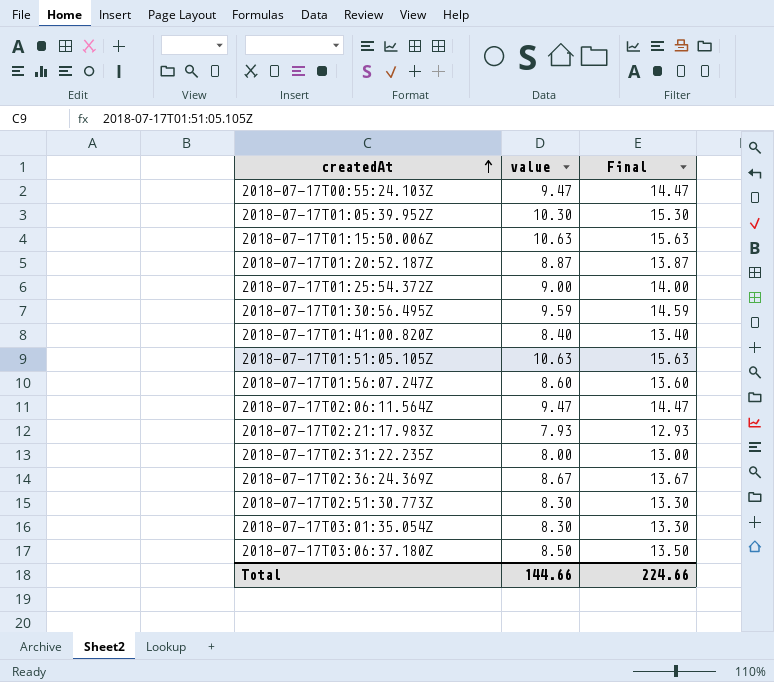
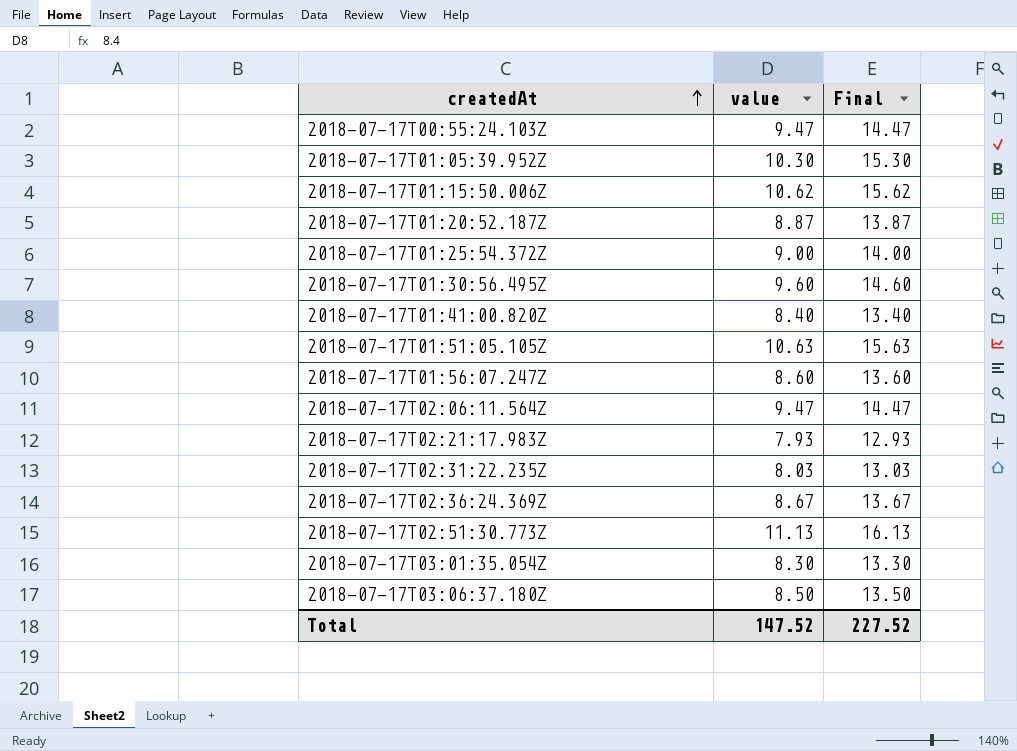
2018-07-17T01:15:50.006Z | value: 10.63 -> 10.62
2018-07-17T01:15:50.006Z | Final: 15.63 -> 15.62
2018-07-17T01:30:56.495Z | value: 9.59 -> 9.60
2018-07-17T01:30:56.495Z | Final: 14.59 -> 14.60
2018-07-17T02:31:22.235Z | value: 8.00 -> 8.03
2018-07-17T02:31:22.235Z | Final: 13.00 -> 13.03
2018-07-17T02:51:30.773Z | value: 8.30 -> 11.13
2018-07-17T02:51:30.773Z | Final: 13.30 -> 16.13
Total | value: 144.66 -> 147.52
Total | Final: 224.66 -> 227.52

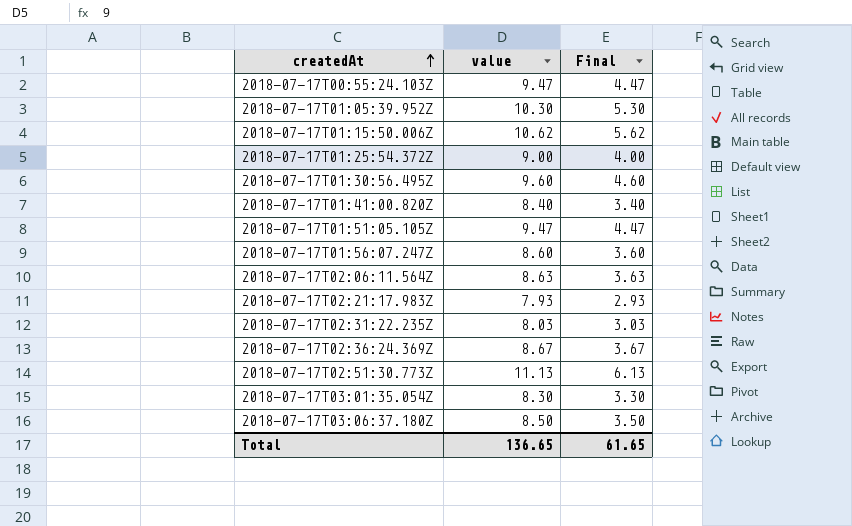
column Final | formula: [value] + 5 -> [value] - 5
row 2018-07-17T01:20:52.187Z: 8.87 | 13.87 -> none
2018-07-17T01:51:05.105Z | value: 10.63 -> 9.47
2018-07-17T02:06:11.564Z | value: 9.47 -> 8.63
Total | value: 147.52 -> 136.65
Total | Final: 227.52 -> 61.65

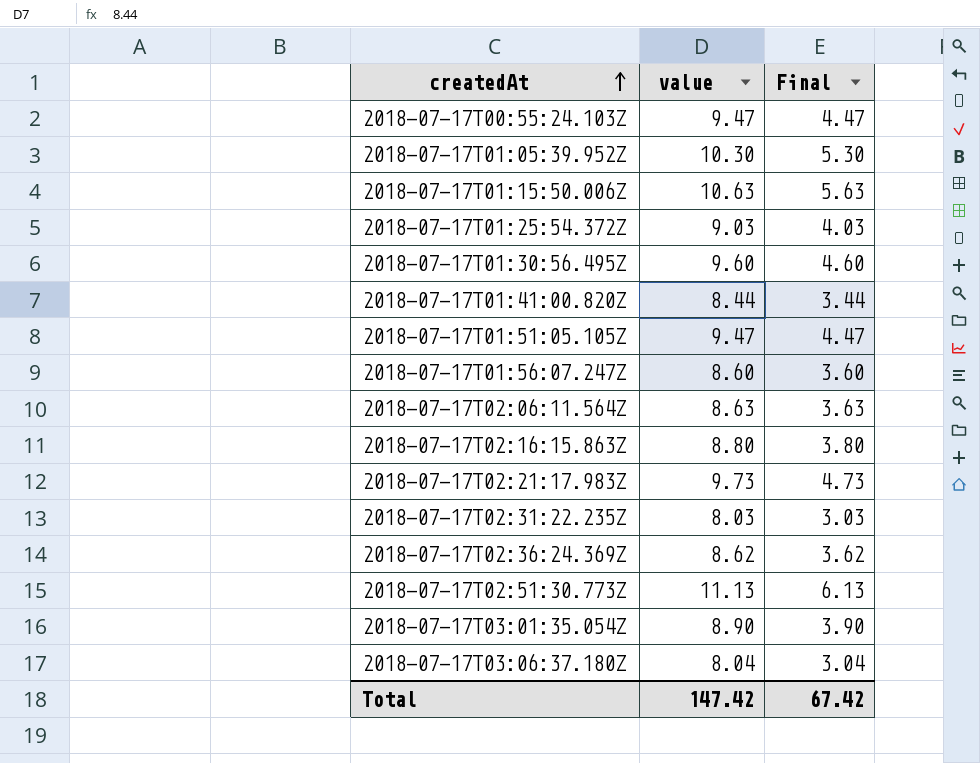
2018-07-17T01:15:50.006Z | value: 10.62 -> 10.63
2018-07-17T01:15:50.006Z | Final: 5.62 -> 5.63
2018-07-17T01:25:54.372Z | value: 9.00 -> 9.03
2018-07-17T01:25:54.372Z | Final: 4.00 -> 4.03
2018-07-17T01:41:00.820Z | value: 8.40 -> 8.44
2018-07-17T01:41:00.820Z | Final: 3.40 -> 3.44
row 2018-07-17T02:16:15.863Z: none -> 8.80 | 3.80
2018-07-17T02:21:17.983Z | value: 7.93 -> 9.73
2018-07-17T02:21:17.983Z | Final: 2.93 -> 4.73
2018-07-17T02:36:24.369Z | value: 8.67 -> 8.62
2018-07-17T02:36:24.369Z | Final: 3.67 -> 3.62
2018-07-17T03:01:35.054Z | value: 8.30 -> 8.90
2018-07-17T03:01:35.054Z | Final: 3.30 -> 3.90
2018-07-17T03:06:37.180Z | value: 8.50 -> 8.04
2018-07-17T03:06:37.180Z | Final: 3.50 -> 3.04
Total | value: 136.65 -> 147.42
Total | Final: 61.65 -> 67.42

